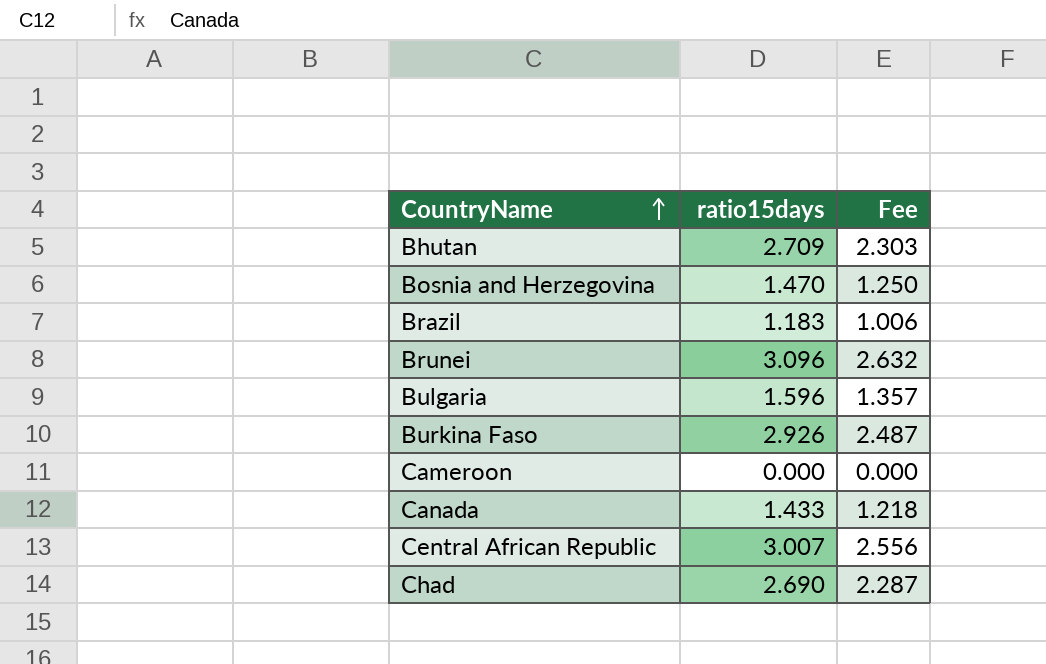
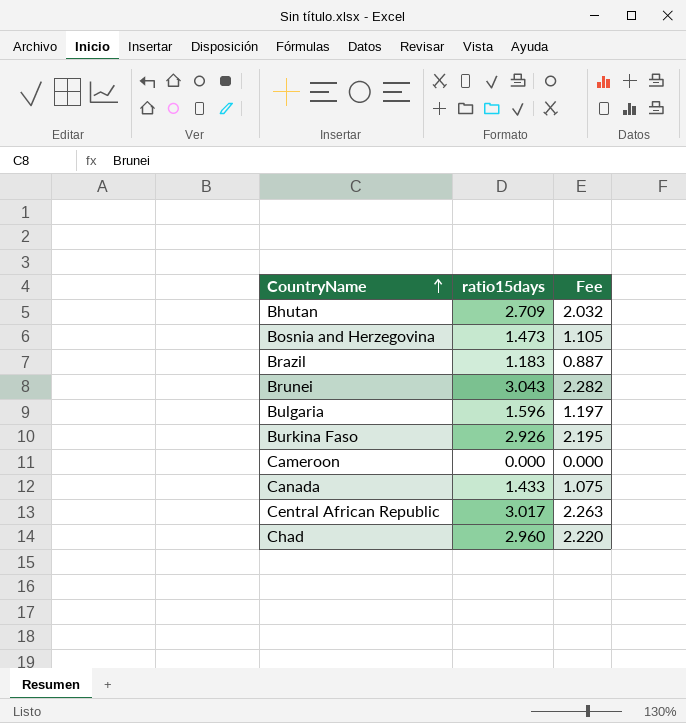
column Fee | formula: [ratio15days] * 0.85 -> [ratio15days] * 0.75
Bosnia and Herzegovina | ratio15days: 1.470 -> 1.473
Brunei | ratio15days: 3.096 -> 3.043
Central African Republic | ratio15days: 3.007 -> 3.017
Chad | ratio15days: 2.690 -> 2.960

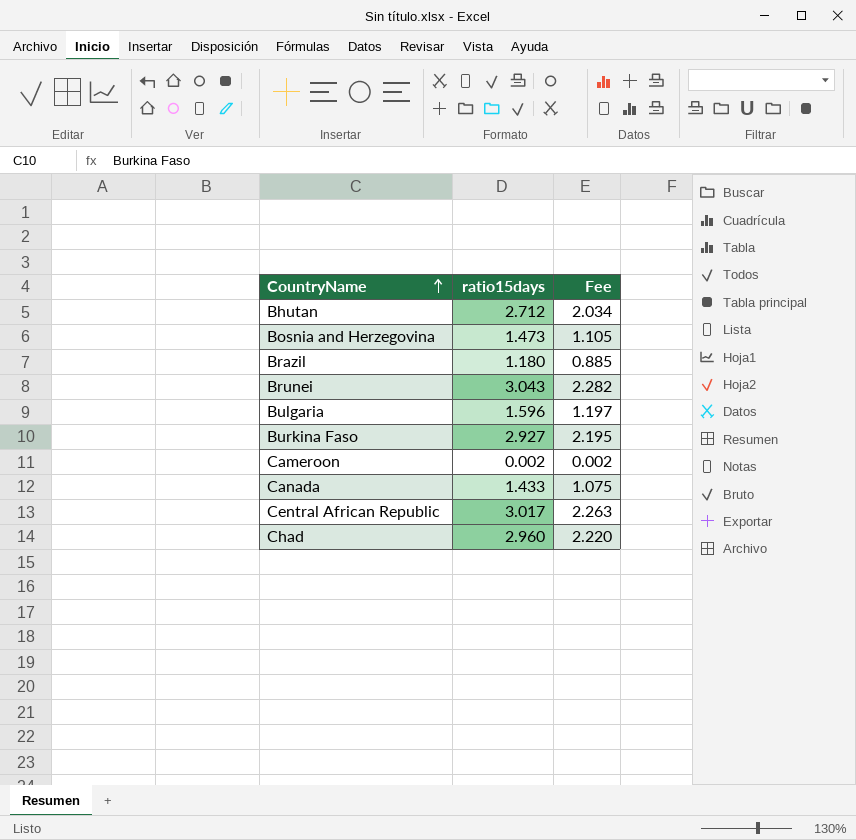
Bhutan | ratio15days: 2.709 -> 2.712
Bhutan | Fee: 2.032 -> 2.034
Brazil | ratio15days: 1.183 -> 1.180
Brazil | Fee: 0.887 -> 0.885
Burkina Faso | ratio15days: 2.926 -> 2.927
Cameroon | ratio15days: 0.000 -> 0.002
Cameroon | Fee: 0.000 -> 0.002

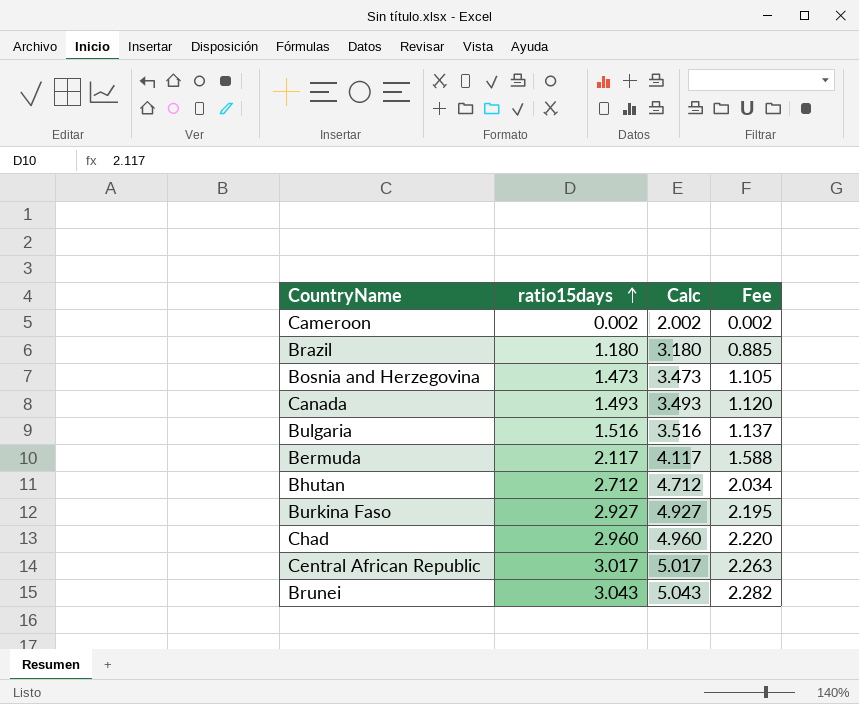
row order: CountryName ascending -> ratio15days ascending
column Calc | formula: none -> [ratio15days] + 2
Canada | ratio15days: 1.433 -> 1.493
Canada | Fee: 1.075 -> 1.120
Bulgaria | ratio15days: 1.596 -> 1.516
Bulgaria | Fee: 1.197 -> 1.137
row Bermuda: none -> 2.117 | 4.117 | 1.588

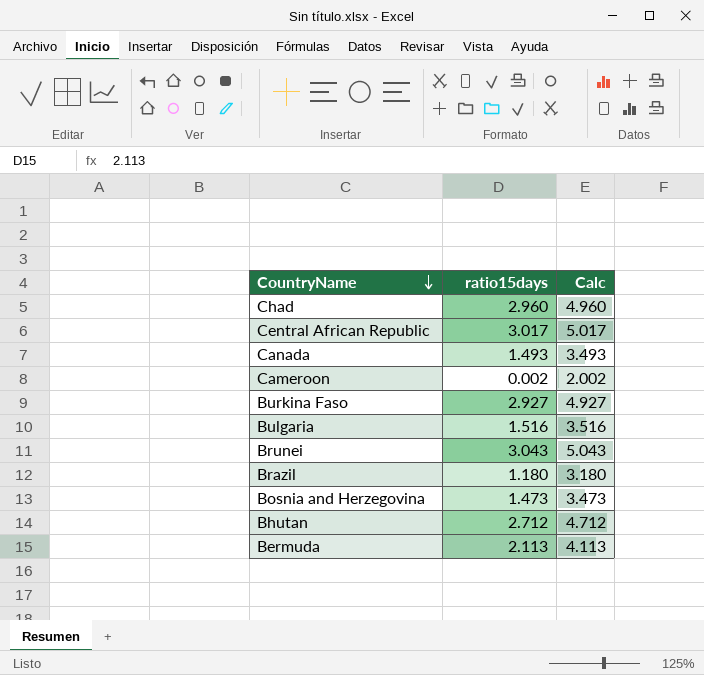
row order: ratio15days ascending -> CountryName descending
column Fee | formula: [ratio15days] * 0.75 -> none
Bermuda | ratio15days: 2.117 -> 2.113
Bermuda | Calc: 4.117 -> 4.113

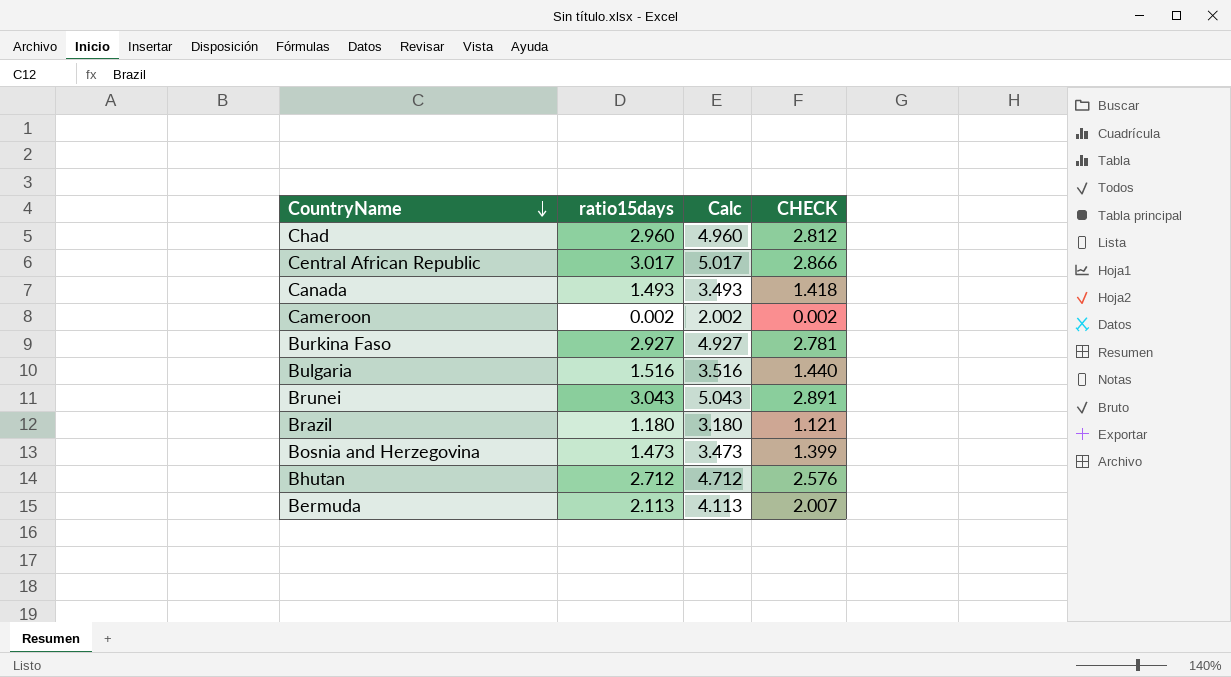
column CHECK | formula: none -> [ratio15days] * 0.95

